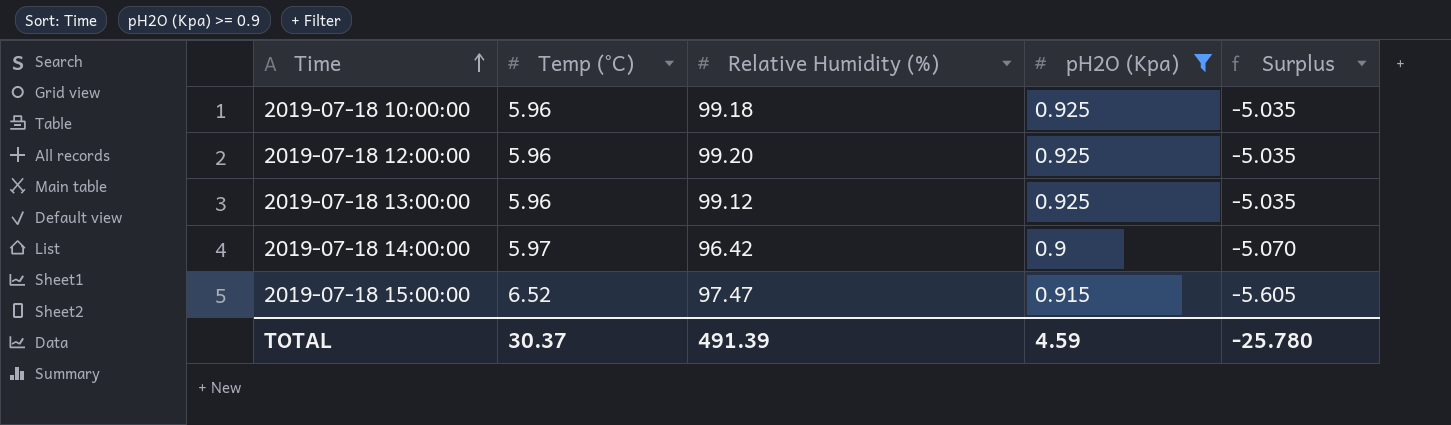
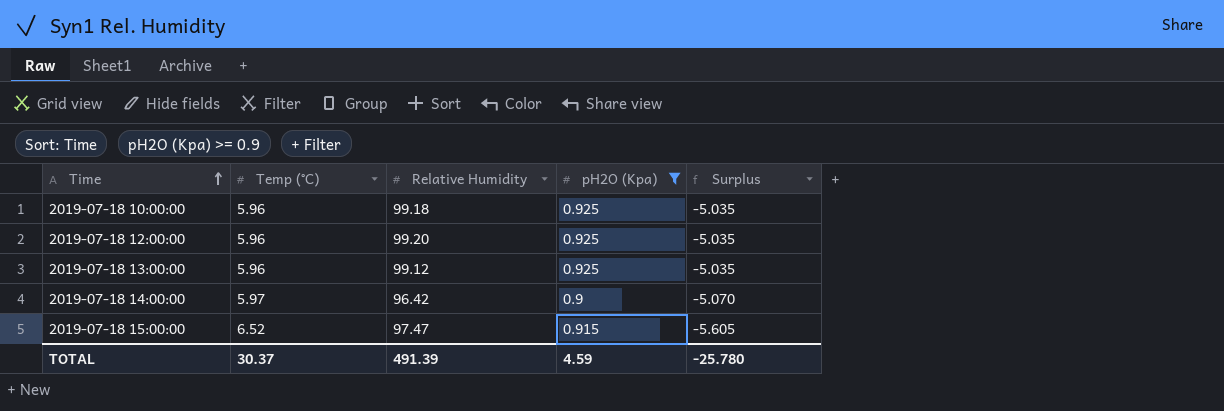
column name: Relative Humidity (%) -> Relative Humidity

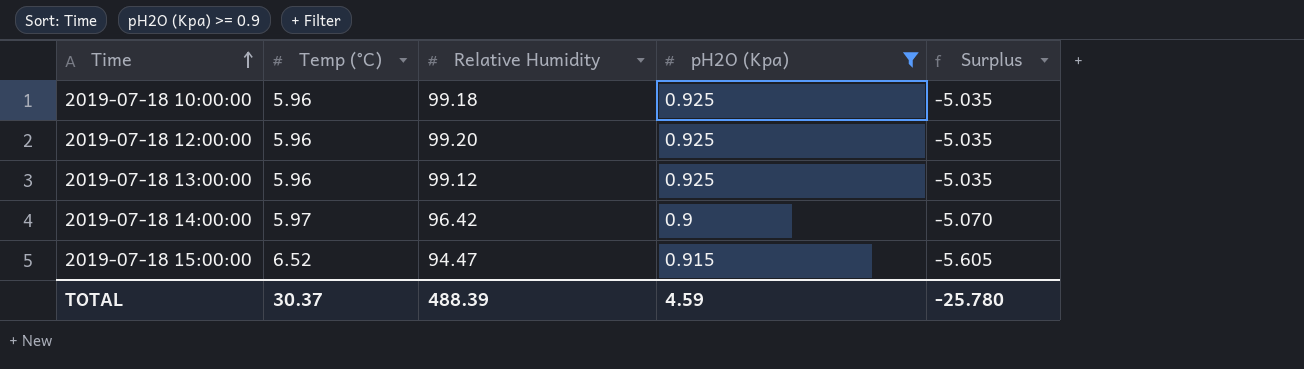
2019-07-18 15:00:00 | Relative Humidity: 97.47 -> 94.47
TOTAL | Relative Humidity: 491.39 -> 488.39

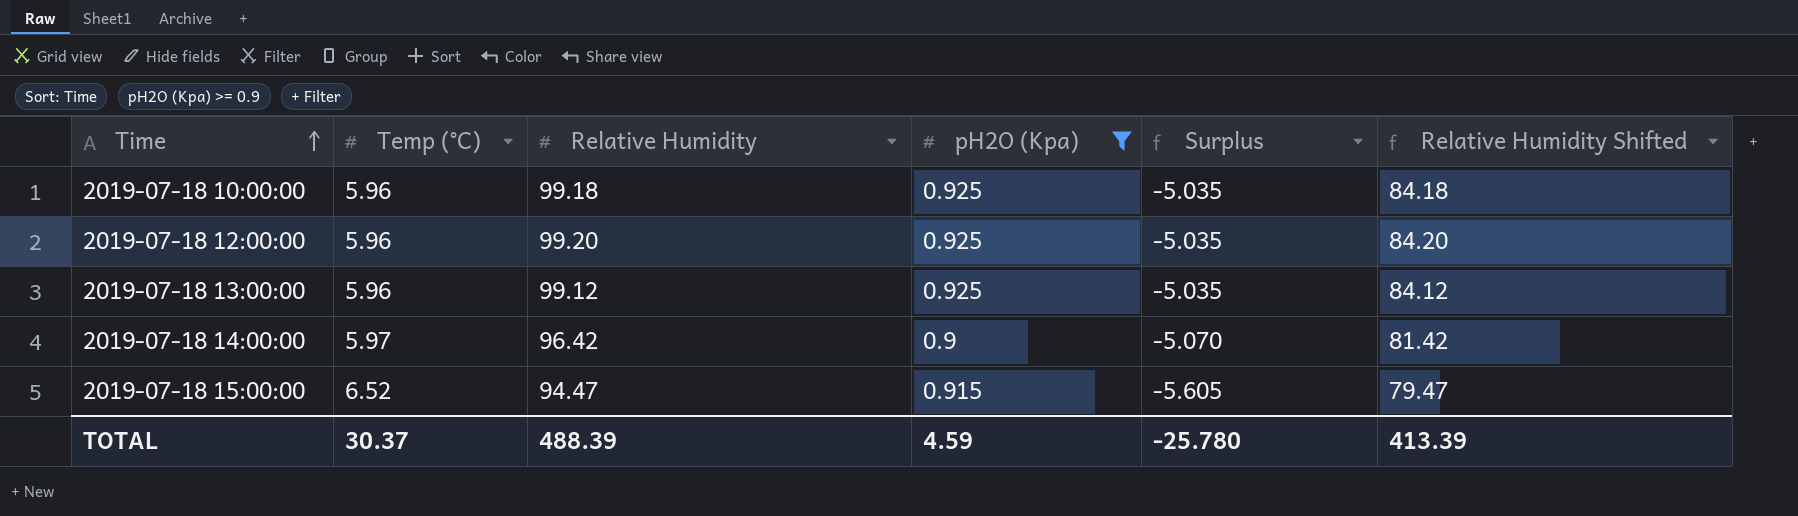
column Relative Humidity Shifted | formula: none -> [Relative Humidity] - 15

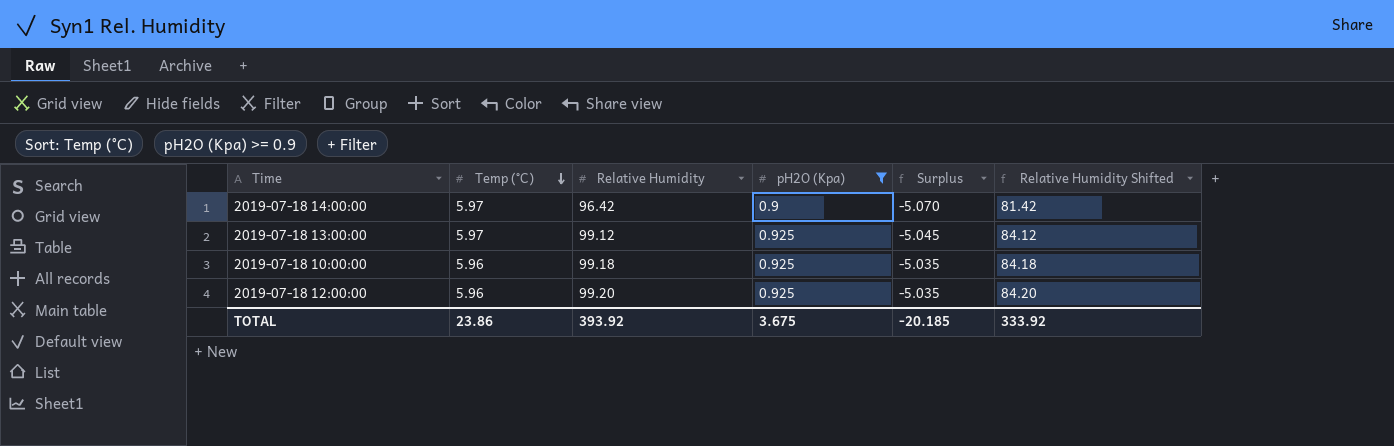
row order: Time ascending -> Temp (°C) descending
row 2019-07-18 15:00:00: 6.52 | 94.47 | 0.915 | -5.605 | 79.47 -> none
2019-07-18 13:00:00 | Temp (°C): 5.96 -> 5.97
2019-07-18 13:00:00 | Surplus: -5.035 -> -5.045
TOTAL | Temp (°C): 30.37 -> 23.86
TOTAL | Relative Humidity: 488.39 -> 393.92
TOTAL | pH2O (Kpa): 4.59 -> 3.675
TOTAL | Surplus: -25.780 -> -20.185
TOTAL | Relative Humidity Shifted: 413.39 -> 333.92

